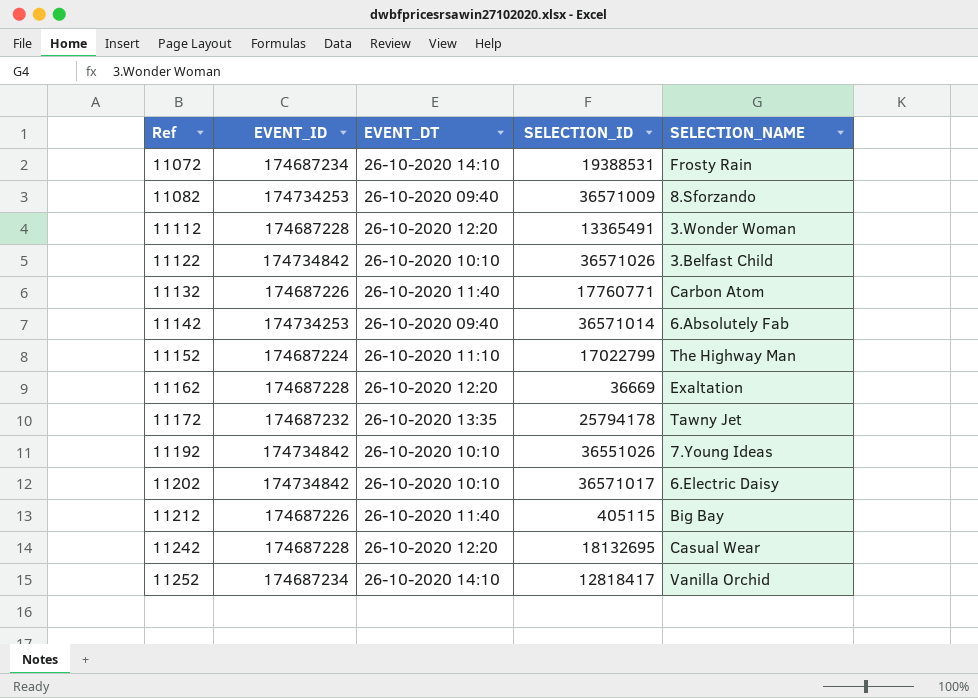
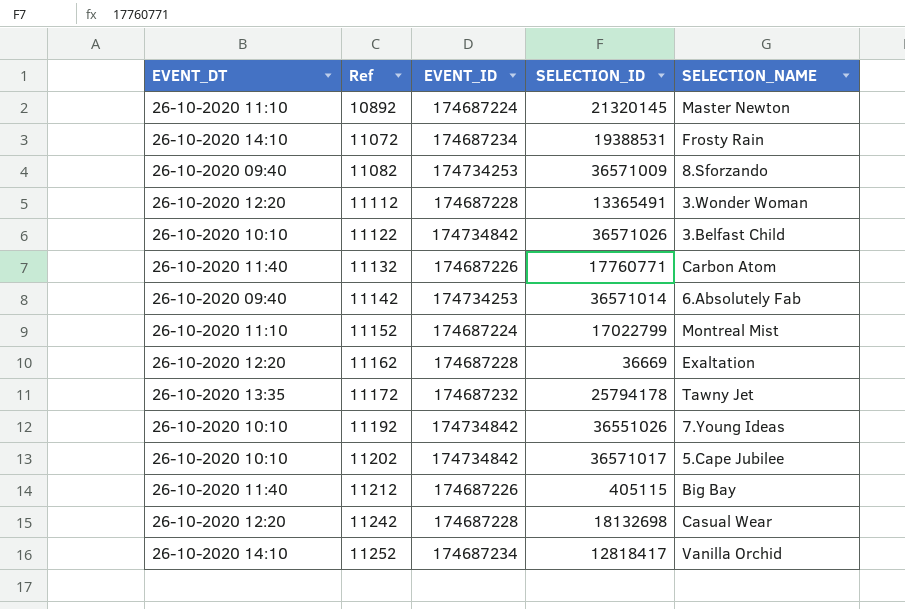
column EVENT_DT | position: 3 -> 1
row 10892: none -> 26-10-2020 11:10 | 174687224 | 21320145 | Master Newton
11152 | SELECTION_NAME: The Highway Man -> Montreal Mist
11202 | SELECTION_NAME: 6.Electric Daisy -> 5.Cape Jubilee
11242 | SELECTION_ID: 18132695 -> 18132698

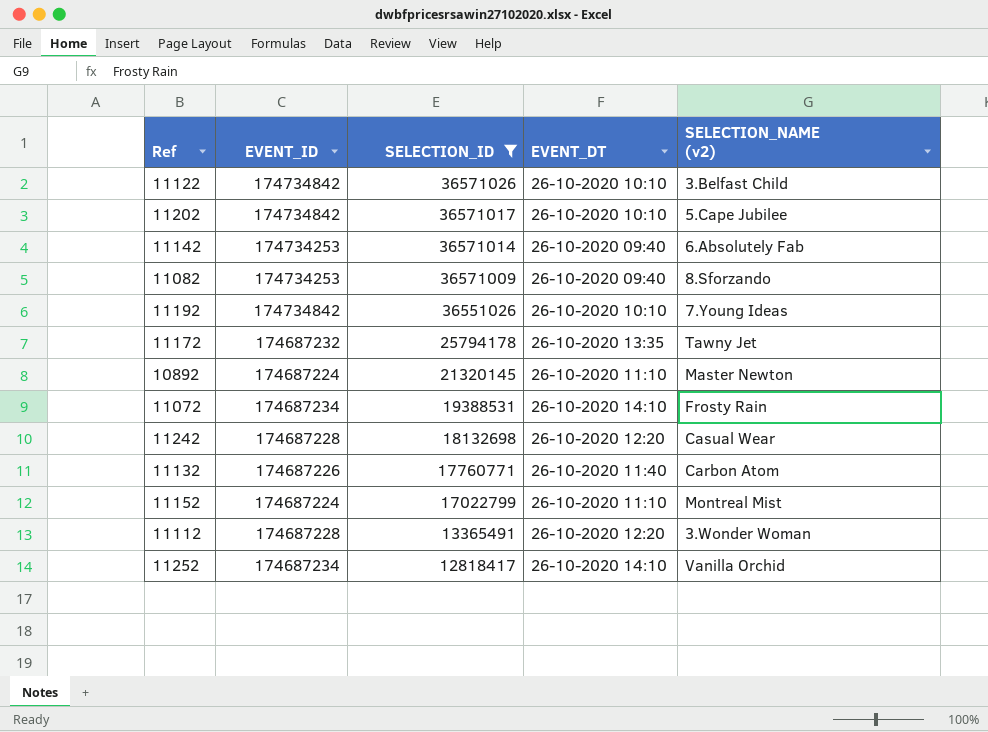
filter: none -> SELECTION_ID >= 12818417
row order: Ref ascending -> SELECTION_ID descending
column EVENT_DT | position: 1 -> 4
column name: SELECTION_NAME -> SELECTION_NAME (v2)

